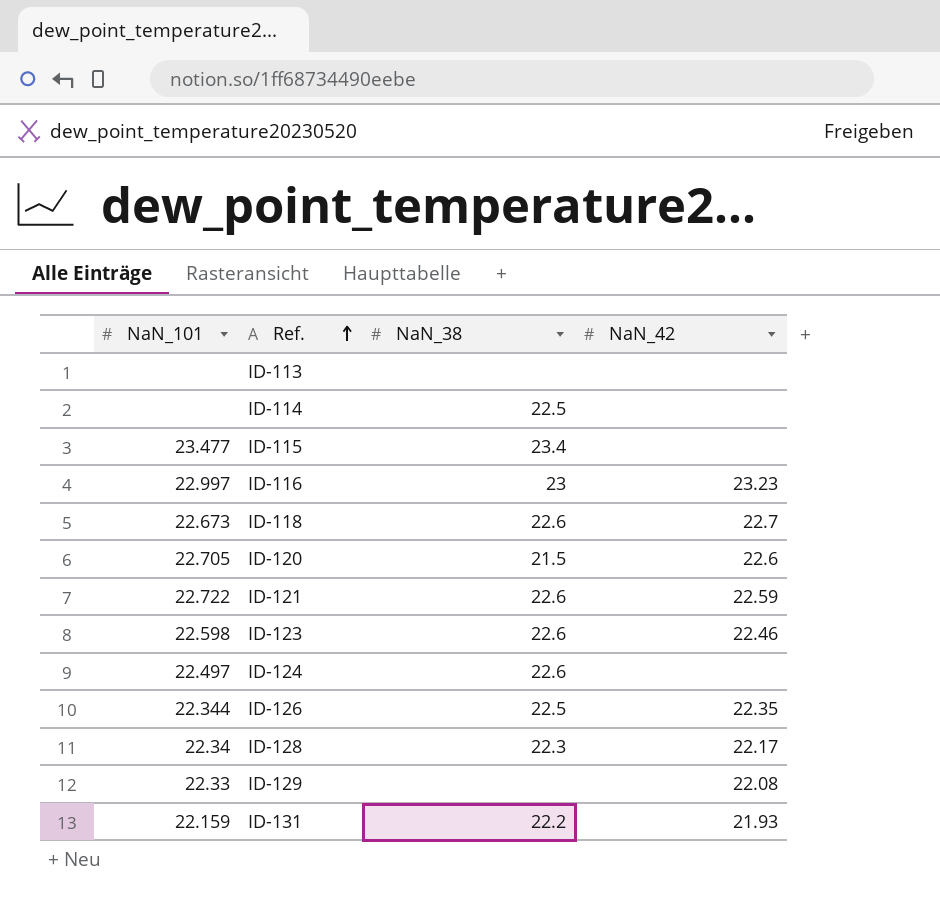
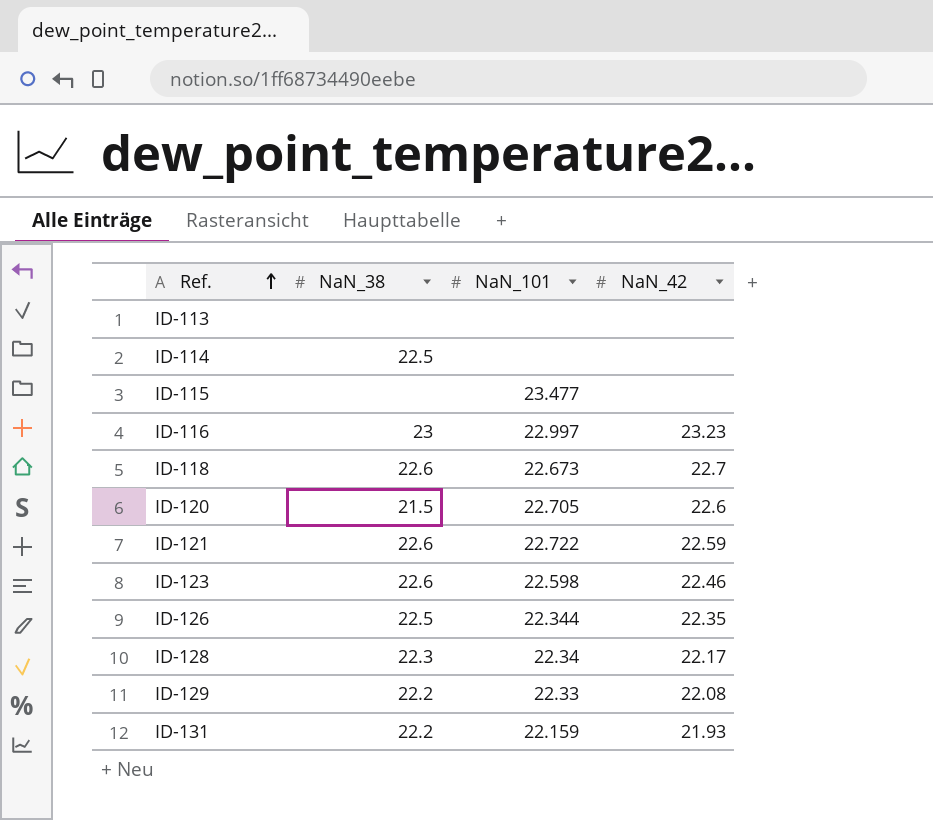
column NaN_101 | position: 1 -> 3
row ID-124: 22.497 | 22.6 | none -> none
ID-115 | NaN_38: 23.4 -> none
ID-129 | NaN_38: none -> 22.2

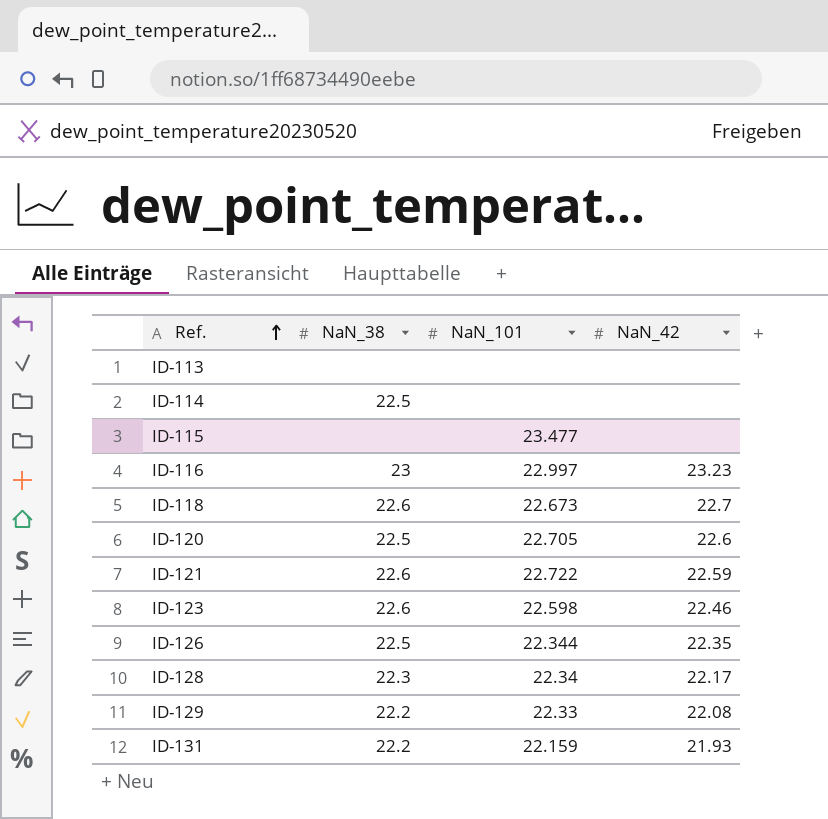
ID-120 | NaN_38: 21.5 -> 22.5

